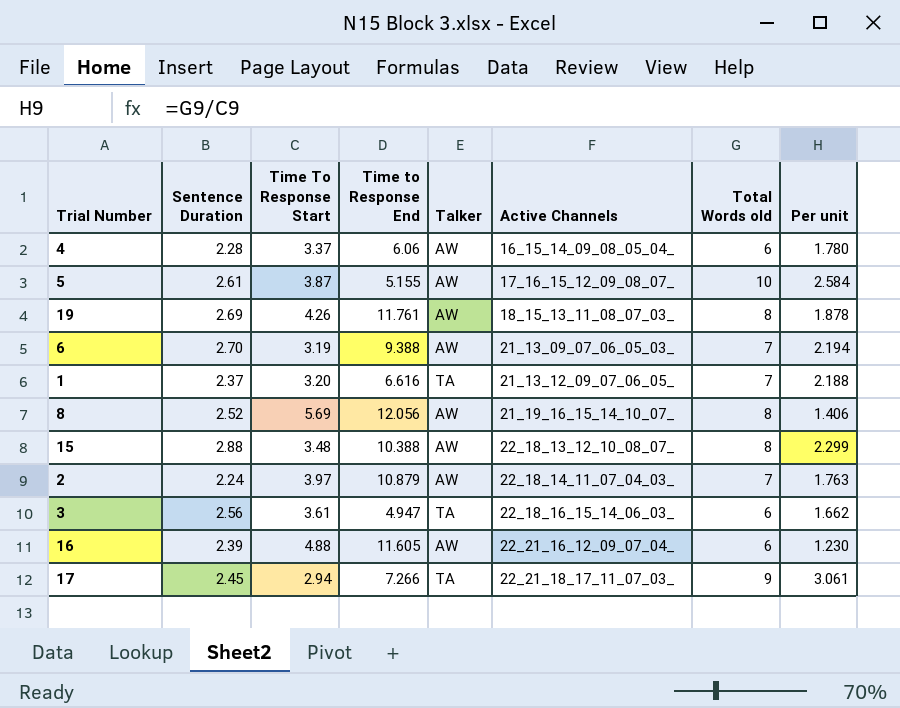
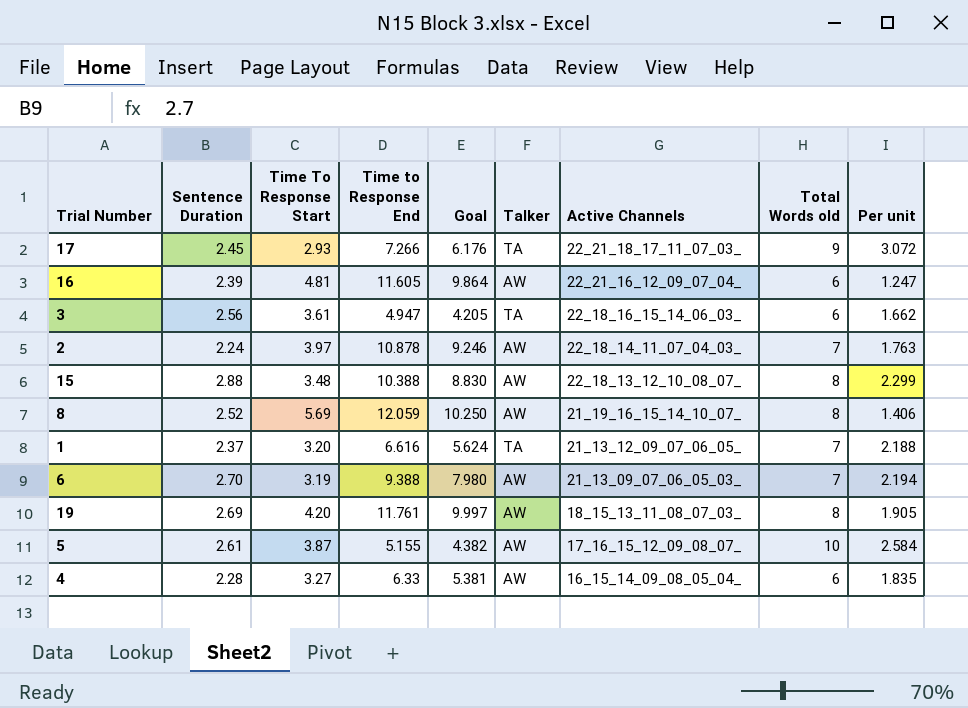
row order: Active Channels ascending -> Active Channels descending
column Goal | formula: none -> [Time to Response End] * 0.85
17 | Time To Response Start: 2.94 -> 2.93
17 | Per unit: 3.061 -> 3.072
16 | Time To Response Start: 4.88 -> 4.81
16 | Per unit: 1.230 -> 1.247
2 | Time to Response End: 10.879 -> 10.878
8 | Time to Response End: 12.056 -> 12.059
19 | Time To Response Start: 4.26 -> 4.20
19 | Per unit: 1.878 -> 1.905
4 | Time To Response Start: 3.37 -> 3.27
4 | Time to Response End: 6.06 -> 6.33
4 | Per unit: 1.780 -> 1.835

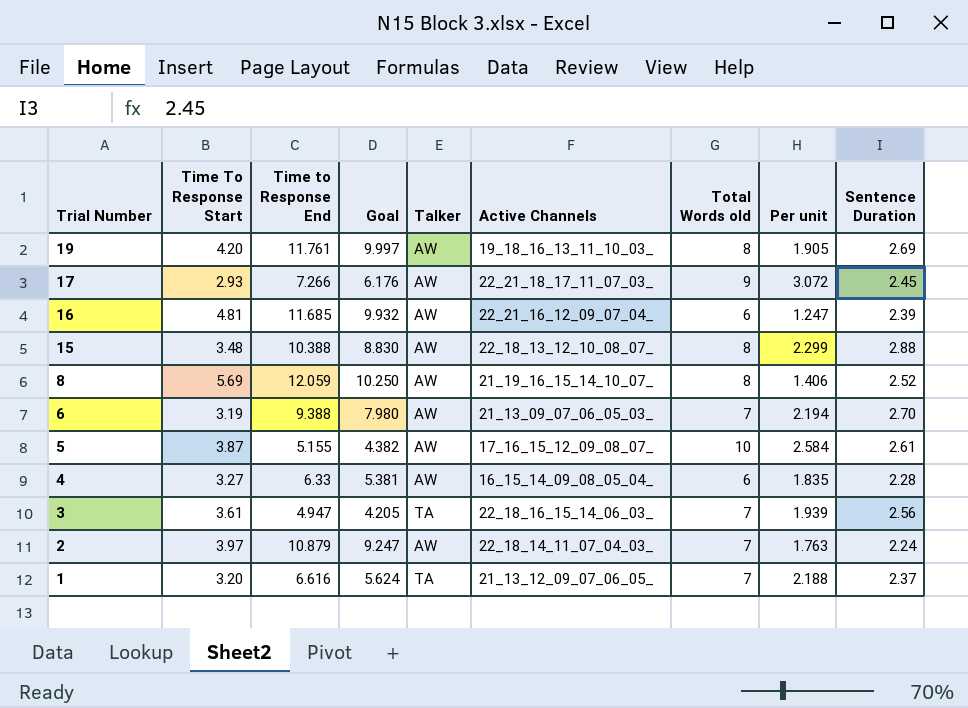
row order: Active Channels descending -> Trial Number descending
column Sentence Duration | position: 2 -> 9
19 | Active Channels: 18_15_13_11_08_07_03_ -> 19_18_16_13_11_10_03_
17 | Talker: TA -> AW
16 | Time to Response End: 11.605 -> 11.685
16 | Goal: 9.864 -> 9.932
3 | Total Words old: 6 -> 7
3 | Per unit: 1.662 -> 1.939
2 | Time to Response End: 10.878 -> 10.879
2 | Goal: 9.246 -> 9.247

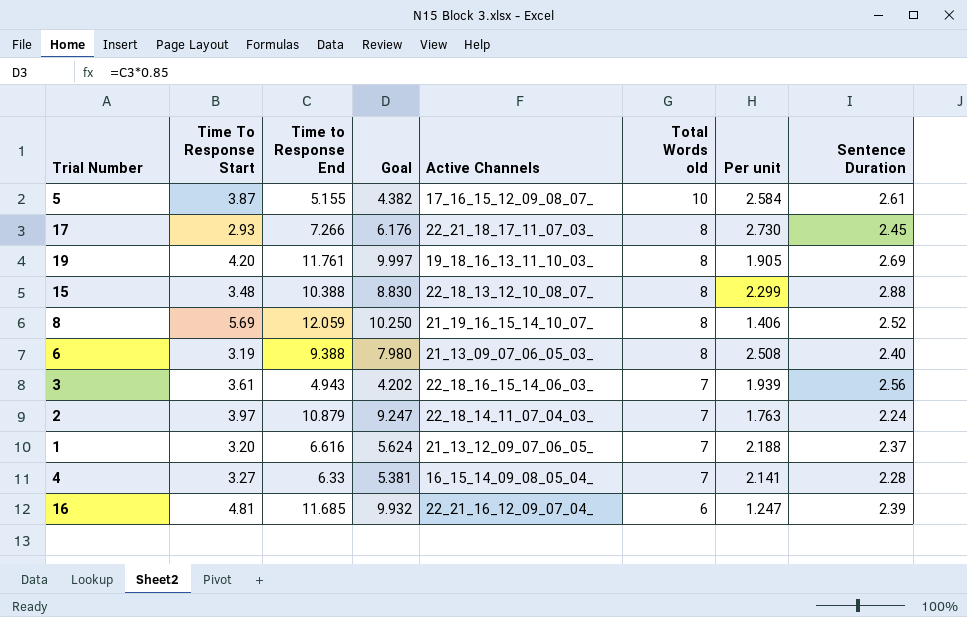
row order: Trial Number descending -> Total Words old descending
column Talker | position: 5 -> none
17 | Total Words old: 9 -> 8
17 | Per unit: 3.072 -> 2.730
6 | Total Words old: 7 -> 8
6 | Per unit: 2.194 -> 2.508
6 | Sentence Duration: 2.70 -> 2.40
3 | Time to Response End: 4.947 -> 4.943
3 | Goal: 4.205 -> 4.202
4 | Total Words old: 6 -> 7
4 | Per unit: 1.835 -> 2.141

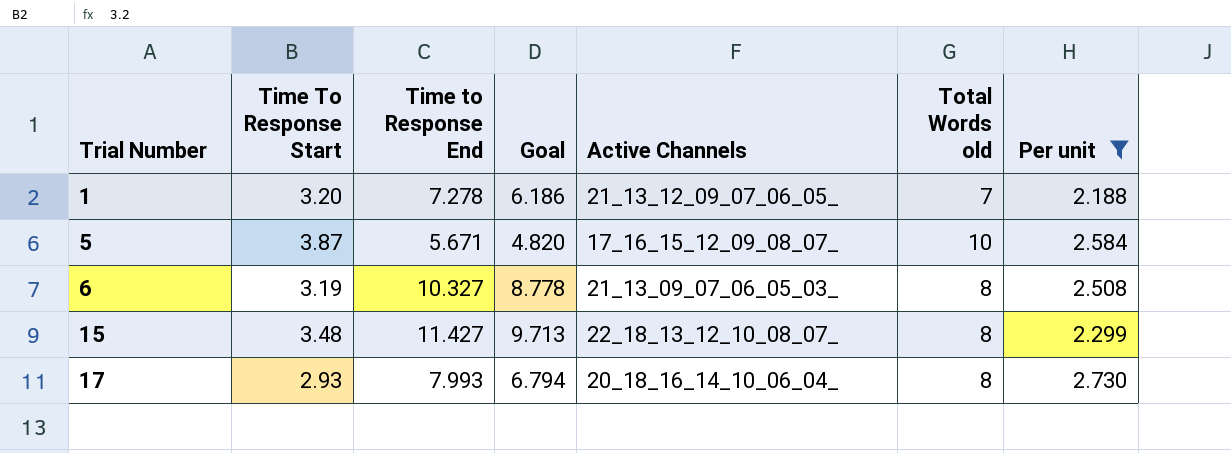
filter: none -> Per unit >= 2.188
row order: Total Words old descending -> Trial Number ascending
column Sentence Duration | position: 8 -> none
1 | Time to Response End: 6.616 -> 7.278
1 | Goal: 5.624 -> 6.186
5 | Time to Response End: 5.155 -> 5.671
5 | Goal: 4.382 -> 4.820
6 | Time to Response End: 9.388 -> 10.327
6 | Goal: 7.980 -> 8.778
15 | Time to Response End: 10.388 -> 11.427
15 | Goal: 8.830 -> 9.713
17 | Time to Response End: 7.266 -> 7.993
17 | Goal: 6.176 -> 6.794
17 | Active Channels: 22_21_18_17_11_07_03_ -> 20_18_16_14_10_06_04_

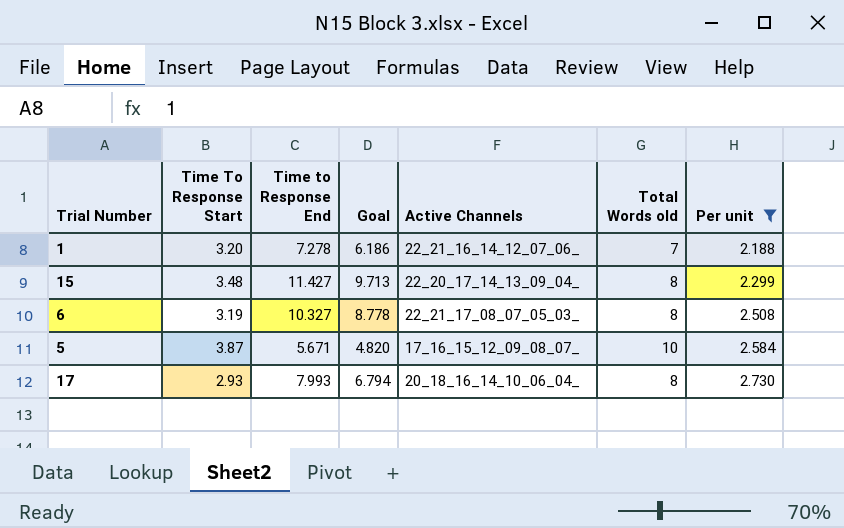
row order: Trial Number ascending -> Per unit ascending
1 | Active Channels: 21_13_12_09_07_06_05_ -> 22_21_16_14_12_07_06_
15 | Active Channels: 22_18_13_12_10_08_07_ -> 22_20_17_14_13_09_04_
6 | Active Channels: 21_13_09_07_06_05_03_ -> 22_21_17_08_07_05_03_

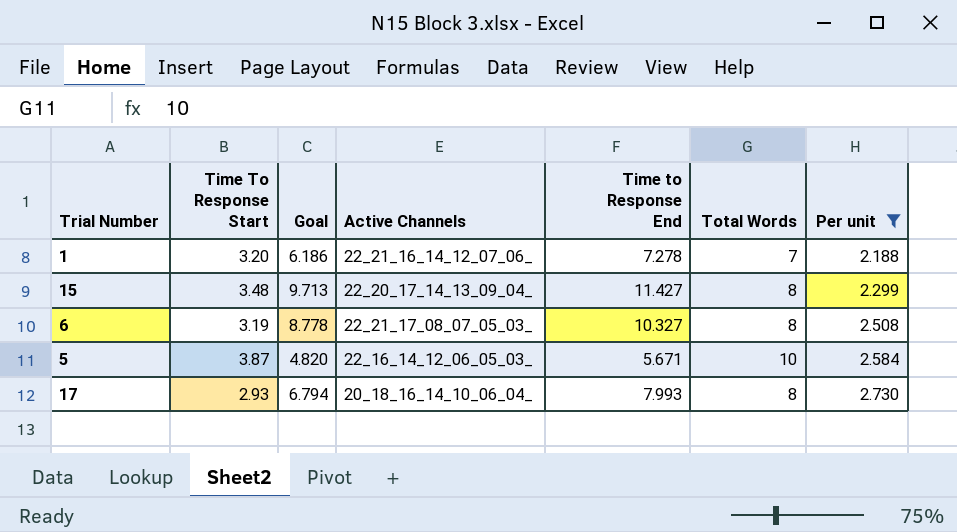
column Time to Response End | position: 3 -> 5
column name: Total Words old -> Total Words
5 | Active Channels: 17_16_15_12_09_08_07_ -> 22_16_14_12_06_05_03_

